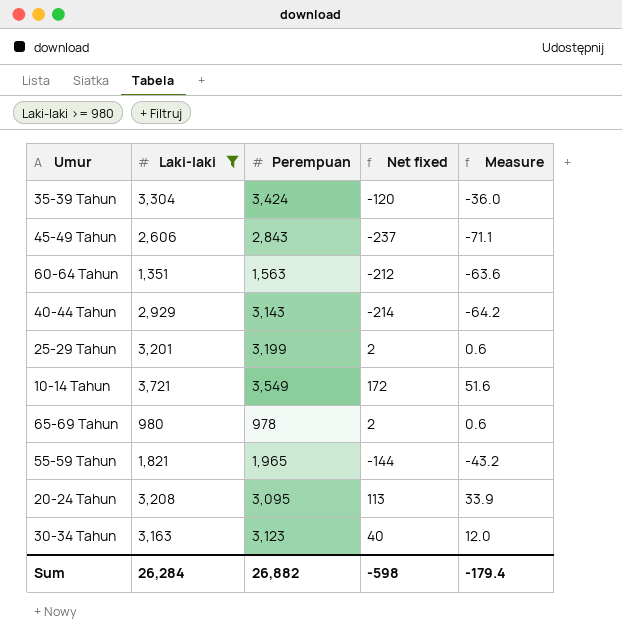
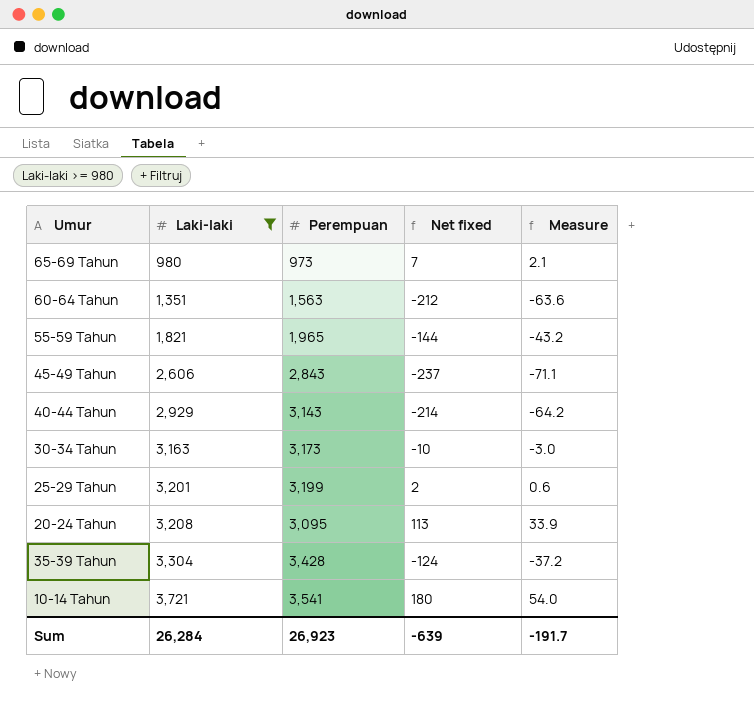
row order: none -> Laki-laki ascending
65-69 Tahun | Perempuan: 978 -> 973
65-69 Tahun | Net fixed: 2 -> 7
65-69 Tahun | Measure: 0.6 -> 2.1
30-34 Tahun | Perempuan: 3,123 -> 3,173
30-34 Tahun | Net fixed: 40 -> -10
30-34 Tahun | Measure: 12.0 -> -3.0
35-39 Tahun | Perempuan: 3,424 -> 3,428
35-39 Tahun | Net fixed: -120 -> -124
35-39 Tahun | Measure: -36.0 -> -37.2
10-14 Tahun | Perempuan: 3,549 -> 3,541
10-14 Tahun | Net fixed: 172 -> 180
10-14 Tahun | Measure: 51.6 -> 54.0
Sum | Perempuan: 26,882 -> 26,923
Sum | Net fixed: -598 -> -639
Sum | Measure: -179.4 -> -191.7

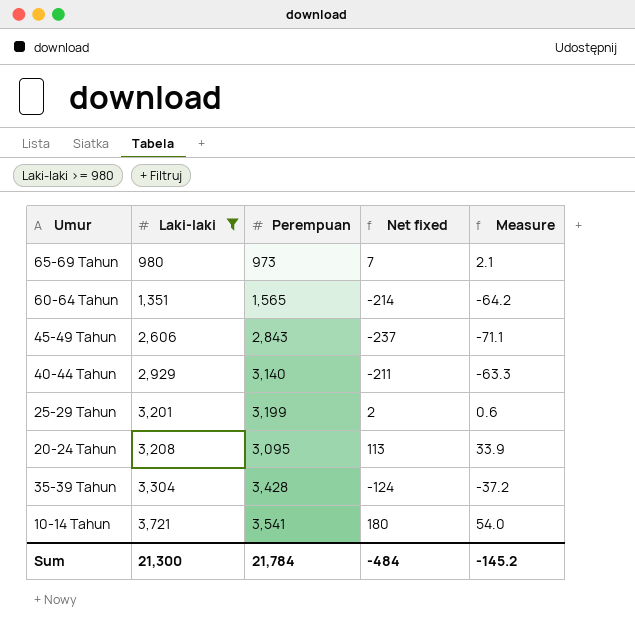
row 55-59 Tahun: 1,821 | 1,965 | -144 | -43.2 -> none
row 30-34 Tahun: 3,163 | 3,173 | -10 | -3.0 -> none
60-64 Tahun | Perempuan: 1,563 -> 1,565
60-64 Tahun | Net fixed: -212 -> -214
60-64 Tahun | Measure: -63.6 -> -64.2
40-44 Tahun | Perempuan: 3,143 -> 3,140
40-44 Tahun | Net fixed: -214 -> -211
40-44 Tahun | Measure: -64.2 -> -63.3
Sum | Laki-laki: 26,284 -> 21,300
Sum | Perempuan: 26,923 -> 21,784
Sum | Net fixed: -639 -> -484
Sum | Measure: -191.7 -> -145.2

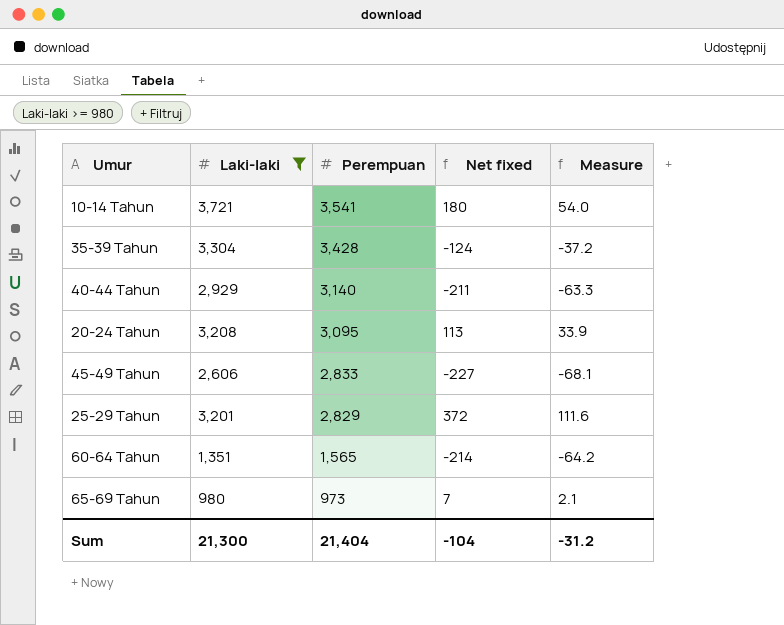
row order: Laki-laki ascending -> Perempuan descending
45-49 Tahun | Perempuan: 2,843 -> 2,833
45-49 Tahun | Net fixed: -237 -> -227
45-49 Tahun | Measure: -71.1 -> -68.1
25-29 Tahun | Perempuan: 3,199 -> 2,829
25-29 Tahun | Net fixed: 2 -> 372
25-29 Tahun | Measure: 0.6 -> 111.6
Sum | Perempuan: 21,784 -> 21,404
Sum | Net fixed: -484 -> -104
Sum | Measure: -145.2 -> -31.2

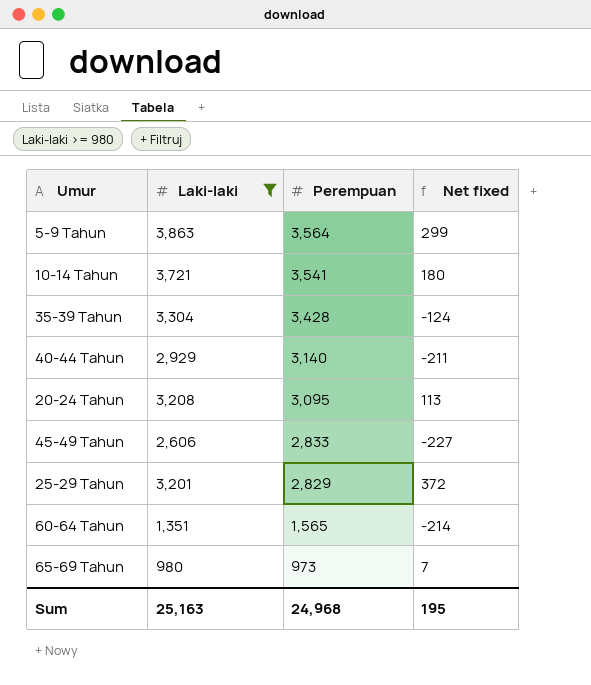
column Measure | formula: [Net fixed] * 0.3 -> none
row 5-9 Tahun: none -> 3,863 | 3,564 | 299
Sum | Laki-laki: 21,300 -> 25,163
Sum | Perempuan: 21,404 -> 24,968
Sum | Net fixed: -104 -> 195

